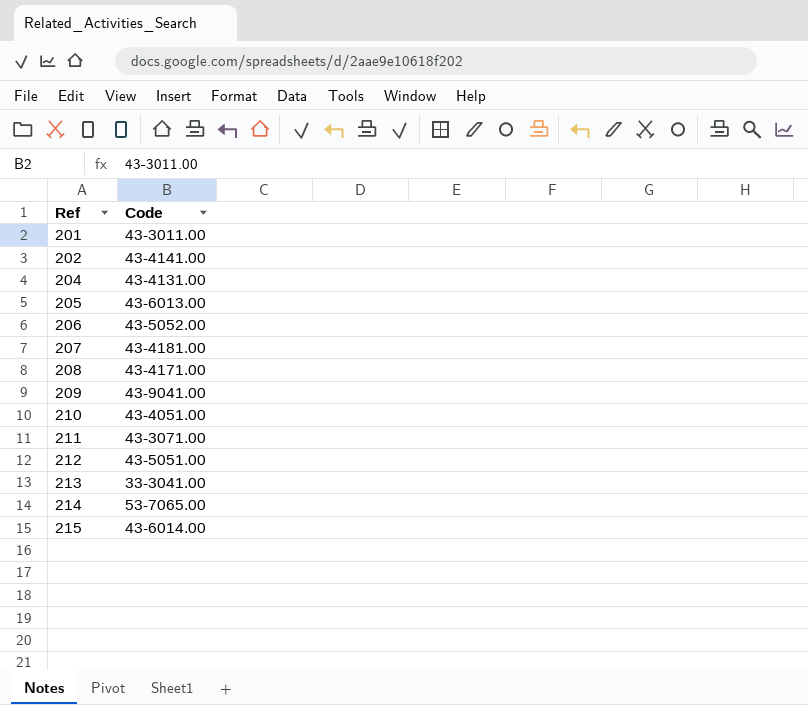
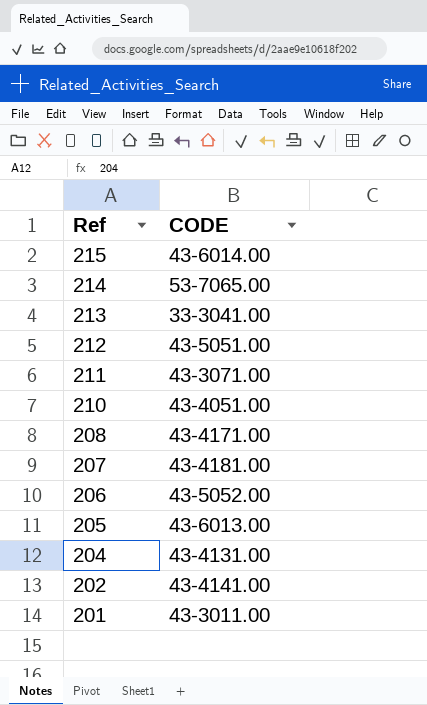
row order: Ref ascending -> Ref descending
column name: Code -> CODE
row 209: 43-9041.00 -> none

